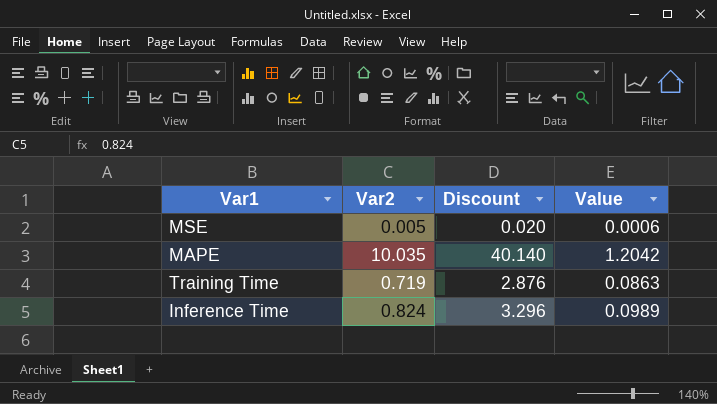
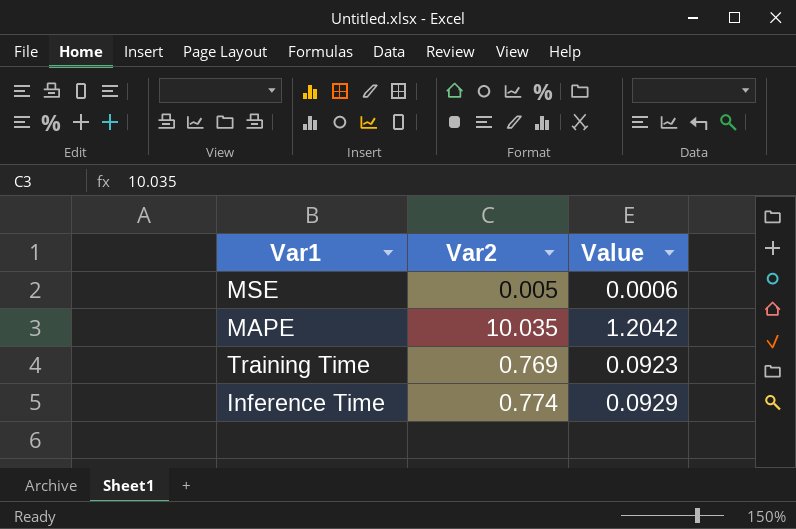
column Discount | formula: [Var2] * 4 -> none
Training Time | Var2: 0.719 -> 0.769
Training Time | Value: 0.0863 -> 0.0923
Inference Time | Var2: 0.824 -> 0.774
Inference Time | Value: 0.0989 -> 0.0929

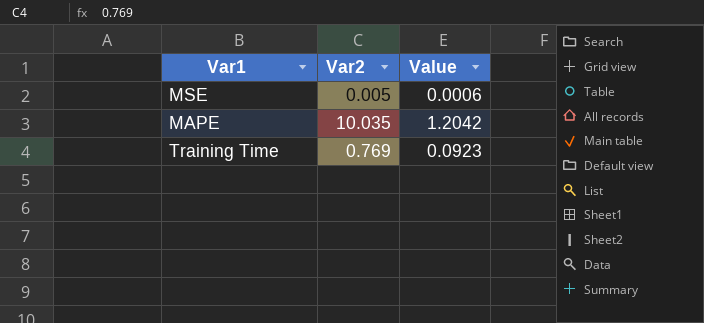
row Inference Time: 0.774 | 0.0929 -> none

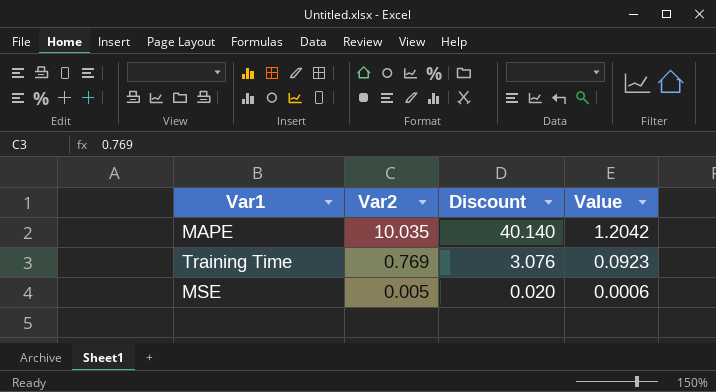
row order: none -> Var2 descending
column Discount | formula: none -> [Var2] * 4

